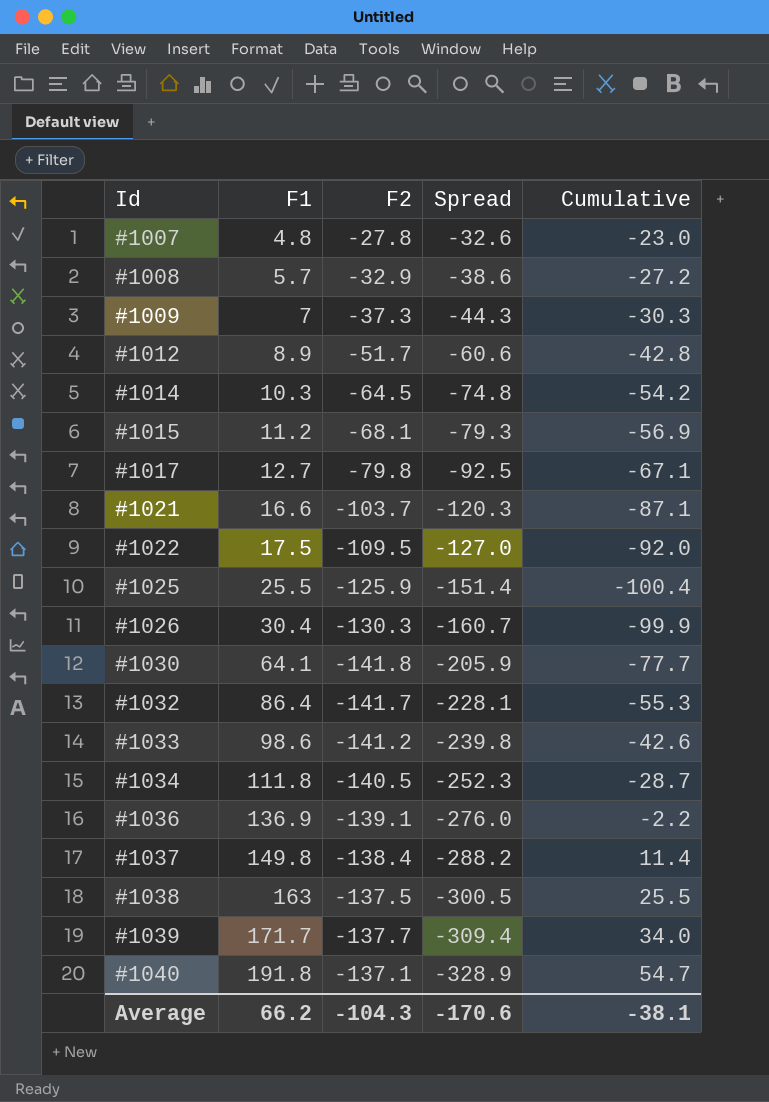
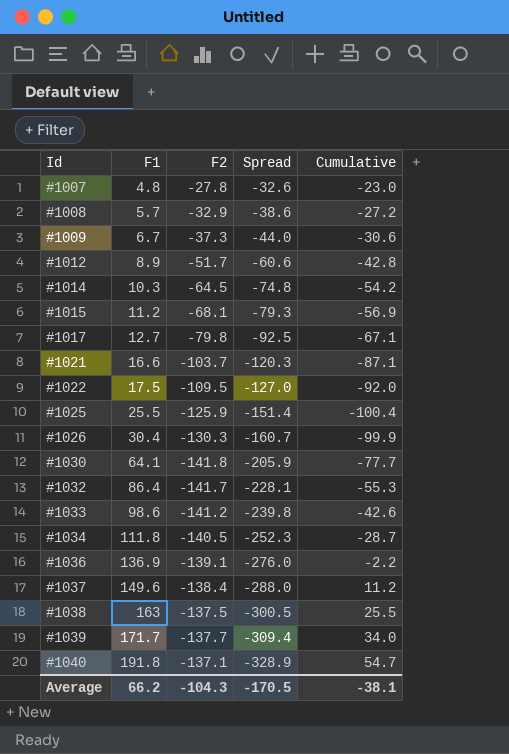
#1009 | F1: 7 -> 6.7
#1009 | Spread: -44.3 -> -44.0
#1009 | Cumulative: -30.3 -> -30.6
#1037 | F1: 149.8 -> 149.6
#1037 | Spread: -288.2 -> -288.0
#1037 | Cumulative: 11.4 -> 11.2
Average | Spread: -170.6 -> -170.5

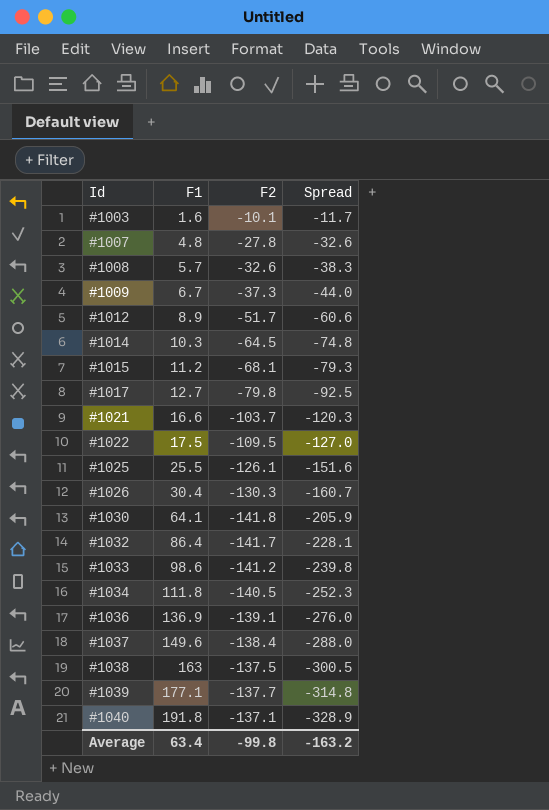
column Cumulative | formula: [F1] + [F2] -> none
row #1003: none -> 1.6 | -10.1 | -11.7
#1008 | F2: -32.9 -> -32.6
#1008 | Spread: -38.6 -> -38.3
#1025 | F2: -125.9 -> -126.1
#1025 | Spread: -151.4 -> -151.6
#1039 | F1: 171.7 -> 177.1
#1039 | Spread: -309.4 -> -314.8
Average | F1: 66.2 -> 63.4
Average | F2: -104.3 -> -99.8
Average | Spread: -170.5 -> -163.2

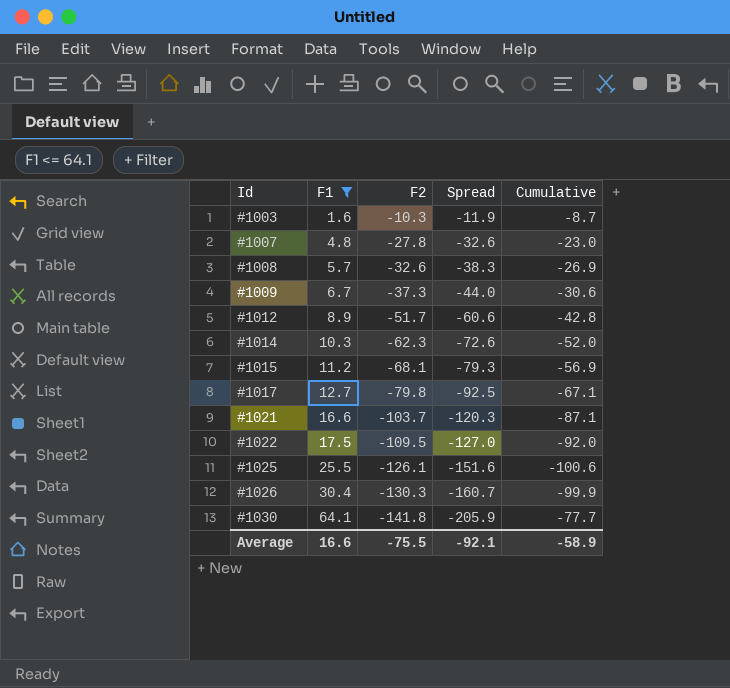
filter: none -> F1 <= 64.1
column Cumulative | formula: none -> [F1] + [F2]
#1003 | F2: -10.1 -> -10.3
#1003 | Spread: -11.7 -> -11.9
#1014 | F2: -64.5 -> -62.3
#1014 | Spread: -74.8 -> -72.6
Average | F1: 63.4 -> 16.6
Average | F2: -99.8 -> -75.5
Average | Spread: -163.2 -> -92.1

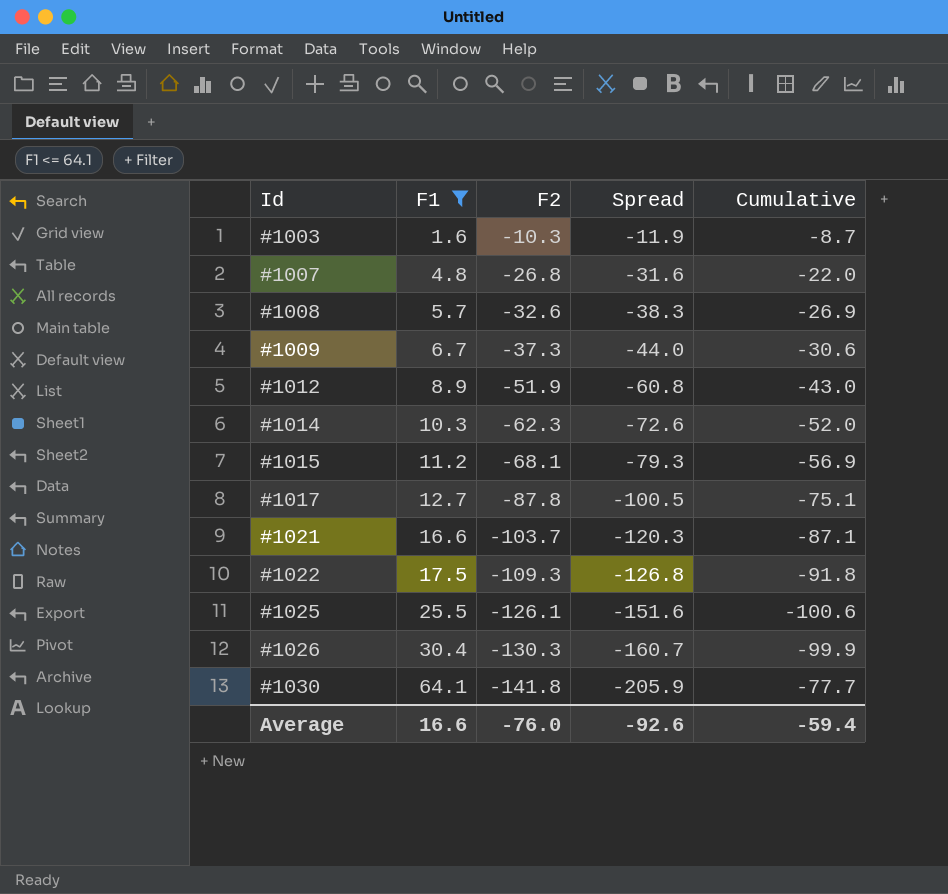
#1007 | F2: -27.8 -> -26.8
#1007 | Spread: -32.6 -> -31.6
#1007 | Cumulative: -23.0 -> -22.0
#1012 | F2: -51.7 -> -51.9
#1012 | Spread: -60.6 -> -60.8
#1012 | Cumulative: -42.8 -> -43.0
#1017 | F2: -79.8 -> -87.8
#1017 | Spread: -92.5 -> -100.5
#1017 | Cumulative: -67.1 -> -75.1
#1022 | F2: -109.5 -> -109.3
#1022 | Spread: -127.0 -> -126.8
#1022 | Cumulative: -92.0 -> -91.8
Average | F2: -75.5 -> -76.0
Average | Spread: -92.1 -> -92.6
Average | Cumulative: -58.9 -> -59.4

